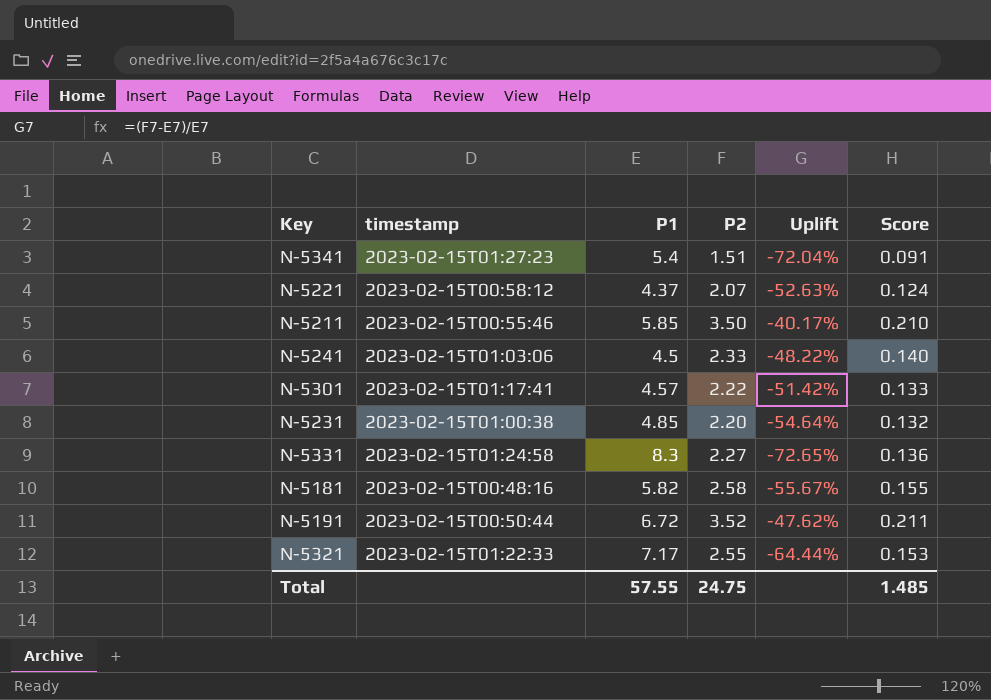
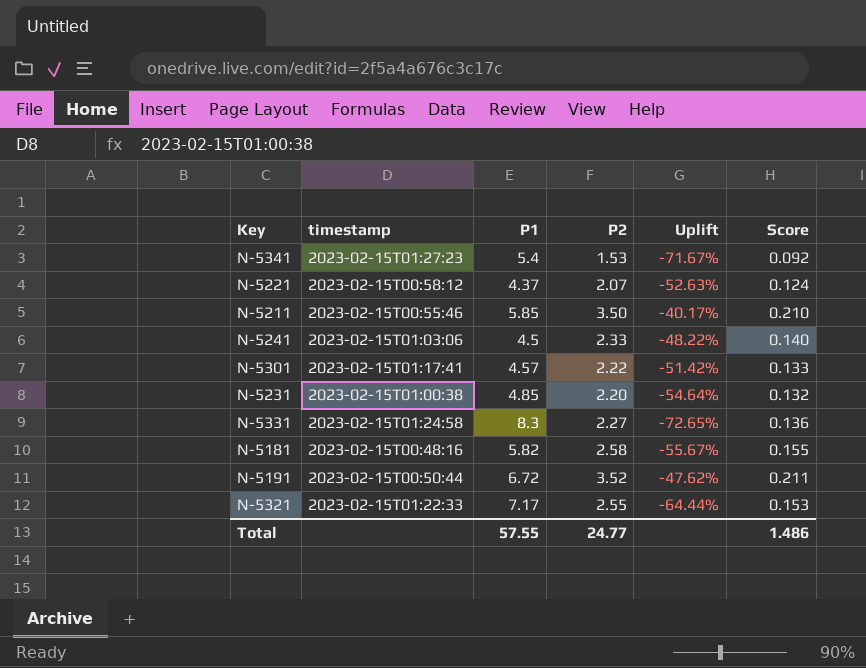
N-5341 | P2: 1.51 -> 1.53
N-5341 | Uplift: -72.04% -> -71.67%
N-5341 | Score: 0.091 -> 0.092
Total | P2: 24.75 -> 24.77
Total | Score: 1.485 -> 1.486

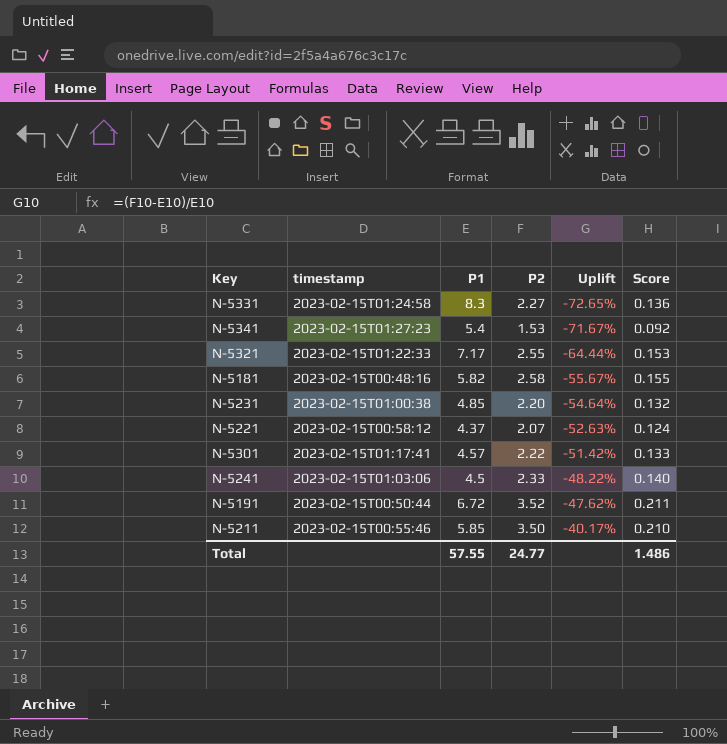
row order: none -> Uplift ascending

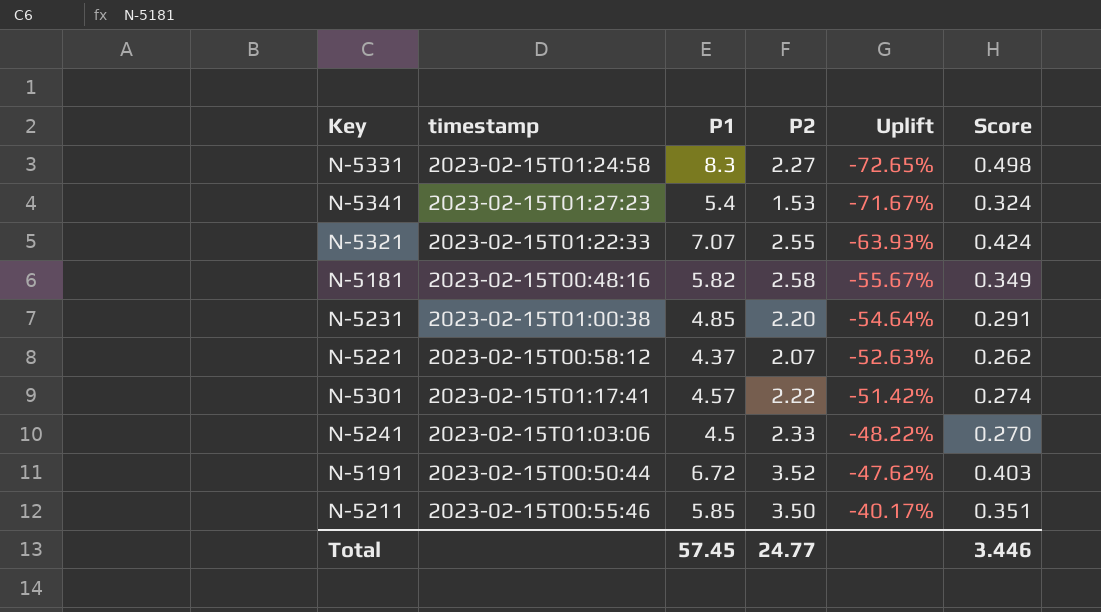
column Score | formula: [P2] * 0.06 -> [P1] * 0.06
N-5321 | P1: 7.17 -> 7.07
N-5321 | Uplift: -64.44% -> -63.93%
Total | P1: 57.55 -> 57.45
Total | Score: 1.486 -> 3.446

